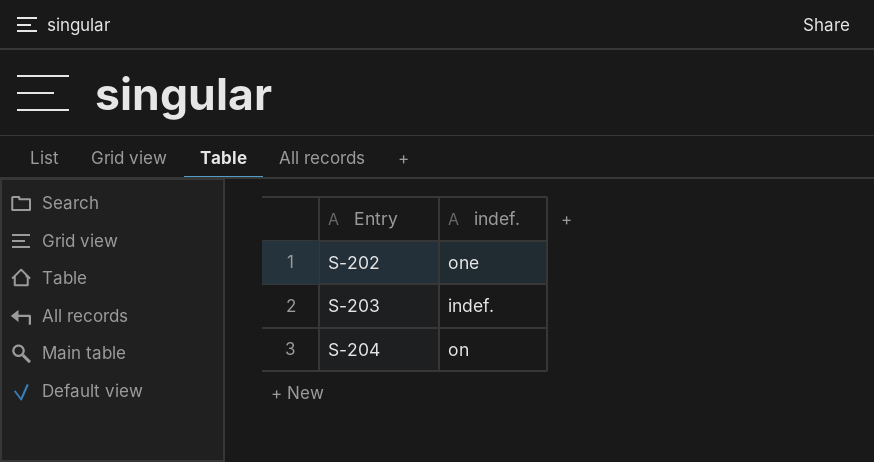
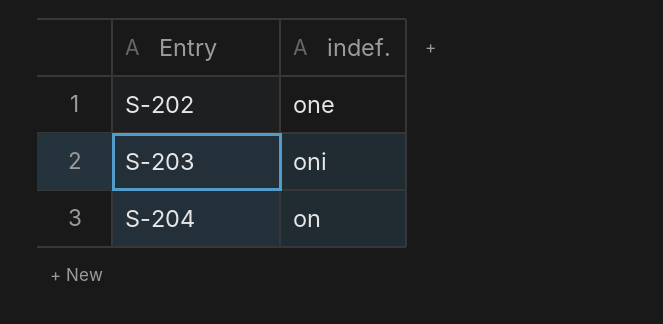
S-203 | indef.: indef. -> oni

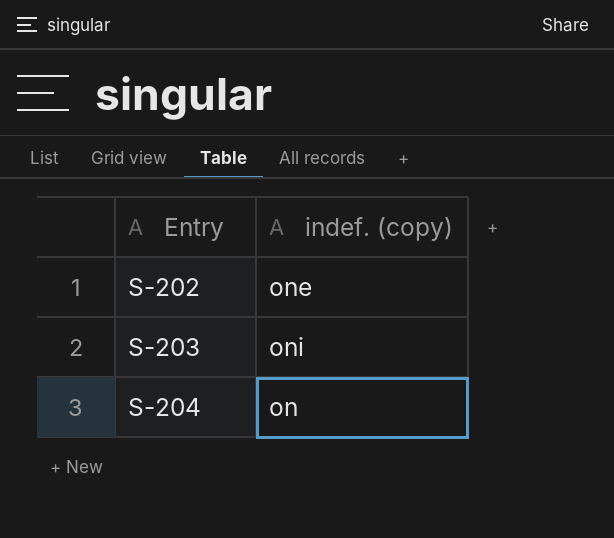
column name: indef. -> indef. (copy)

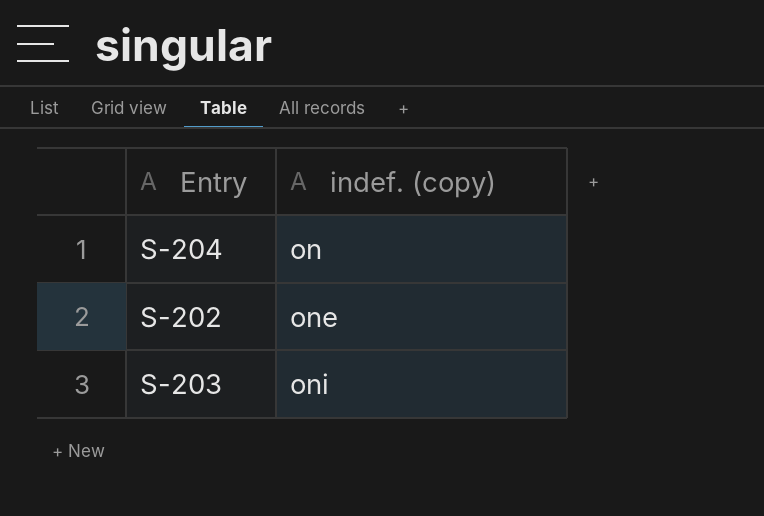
row order: Entry ascending -> indef. (copy) ascending

